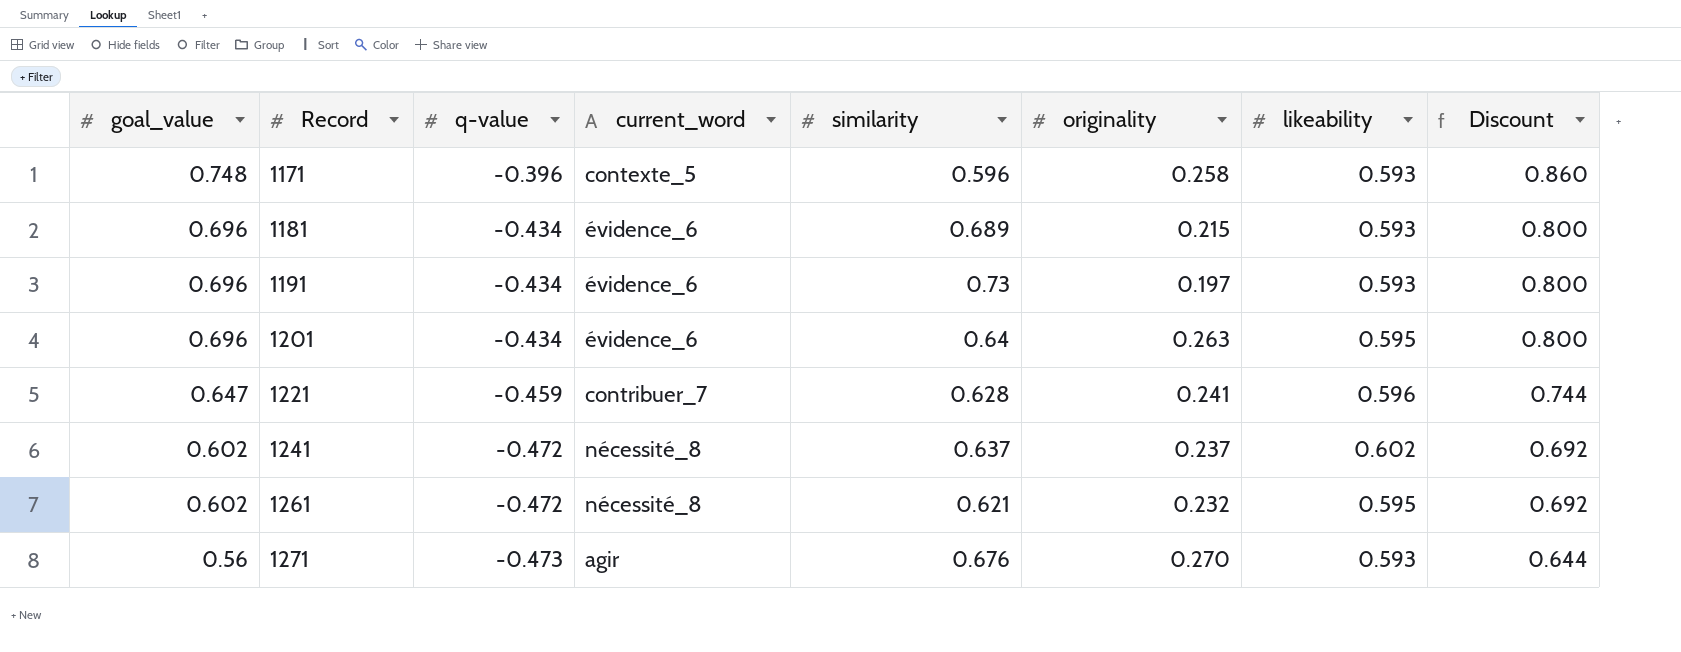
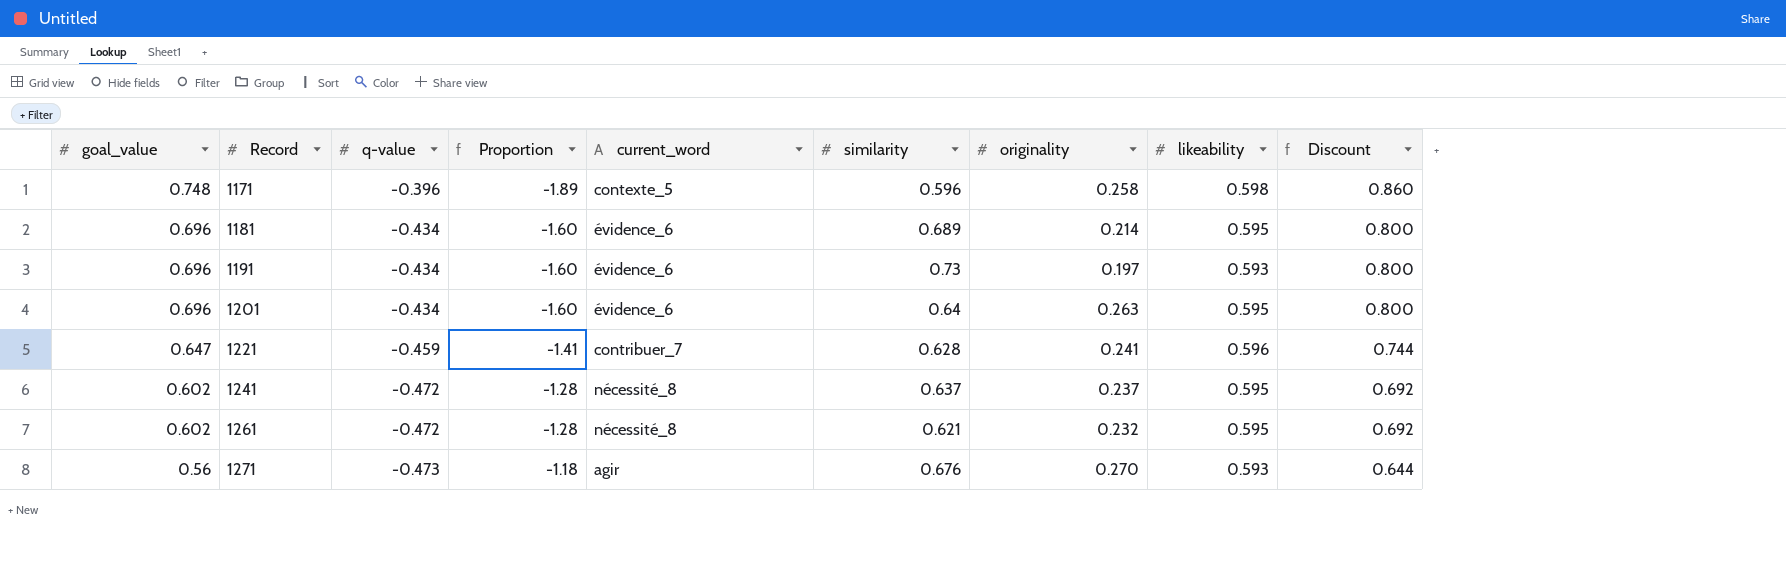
column Proportion | formula: none -> [goal_value] / [q-value]
1171 | likeability: 0.593 -> 0.598
1181 | originality: 0.215 -> 0.214
1181 | likeability: 0.593 -> 0.595
1241 | likeability: 0.602 -> 0.595

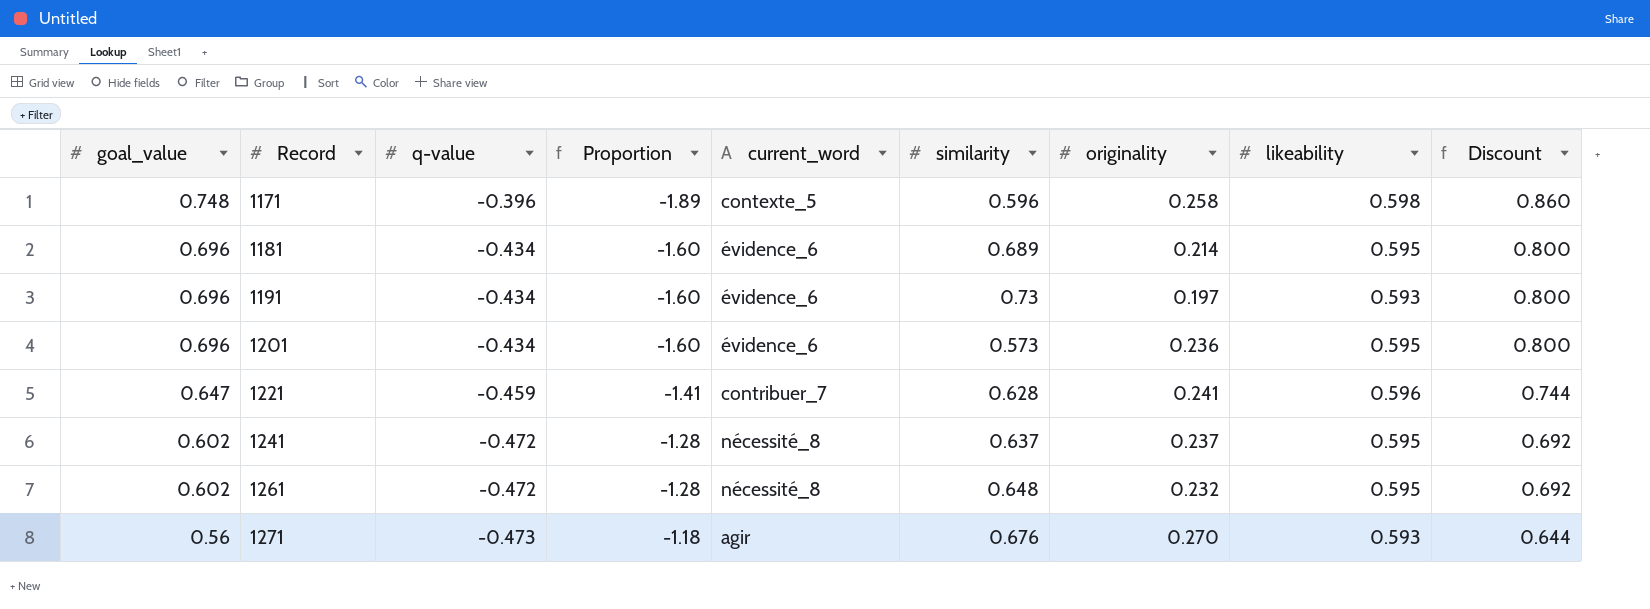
1201 | similarity: 0.64 -> 0.573
1201 | originality: 0.263 -> 0.236
1261 | similarity: 0.621 -> 0.648

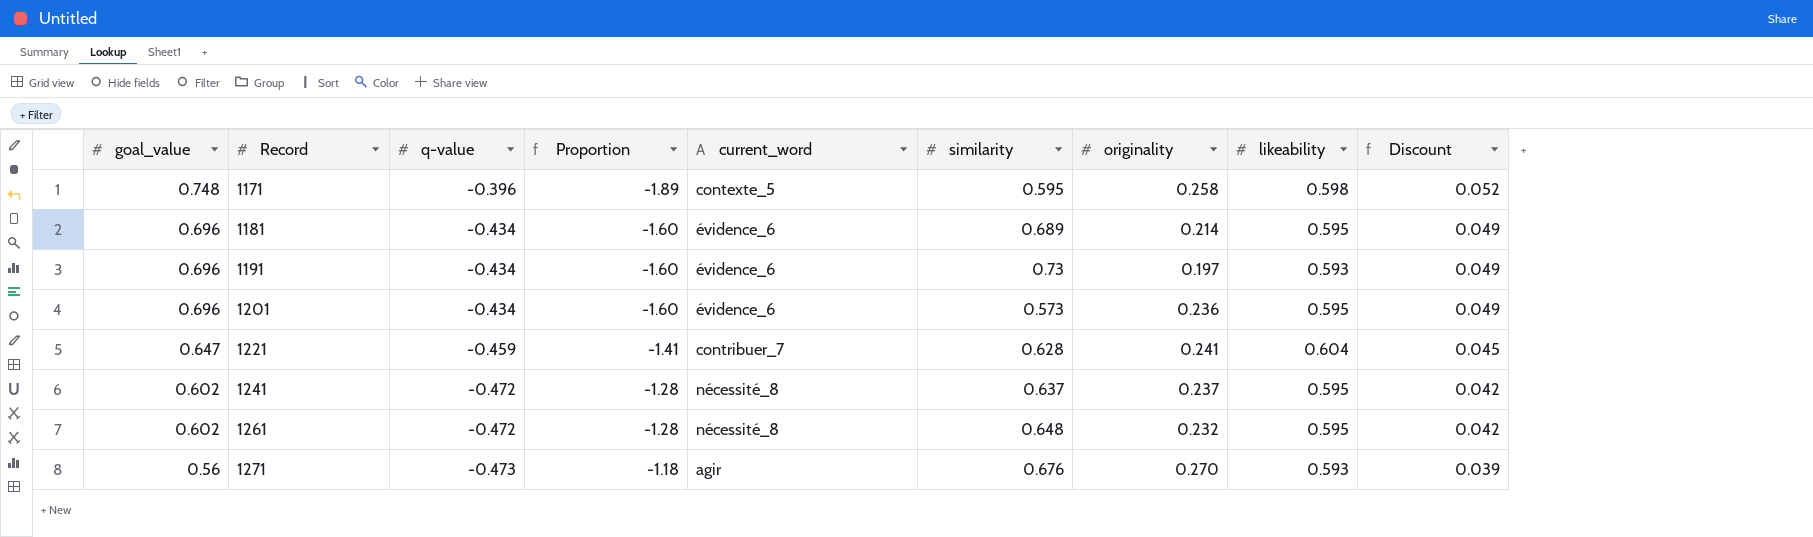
column Discount | formula: [goal_value] * 1.15 -> [goal_value] * 0.07
1171 | similarity: 0.596 -> 0.595
1221 | likeability: 0.596 -> 0.604

